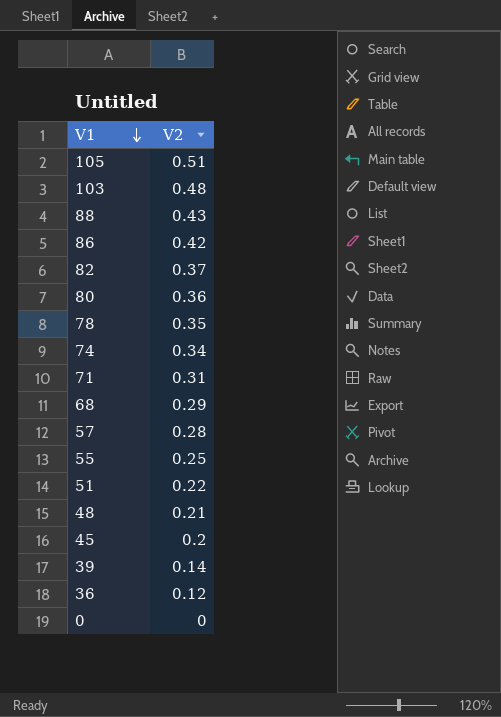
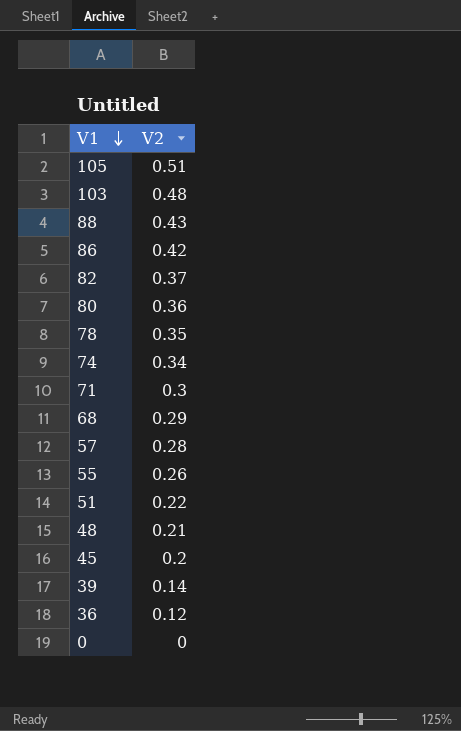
71 | V2: 0.31 -> 0.3
55 | V2: 0.25 -> 0.26

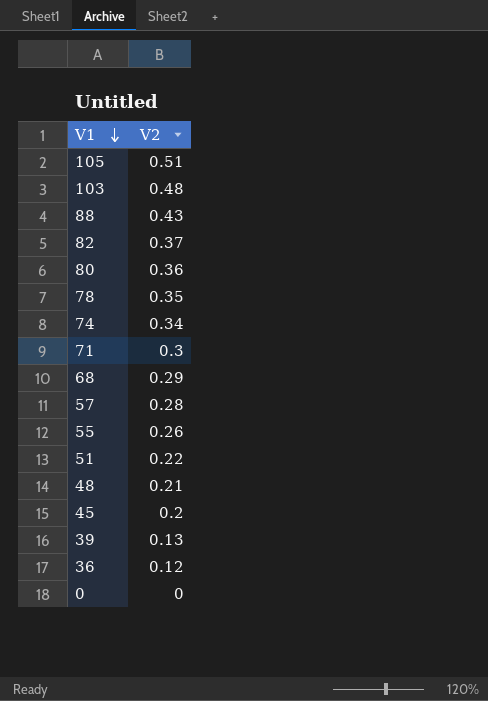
row 86: 0.42 -> none
39 | V2: 0.14 -> 0.13

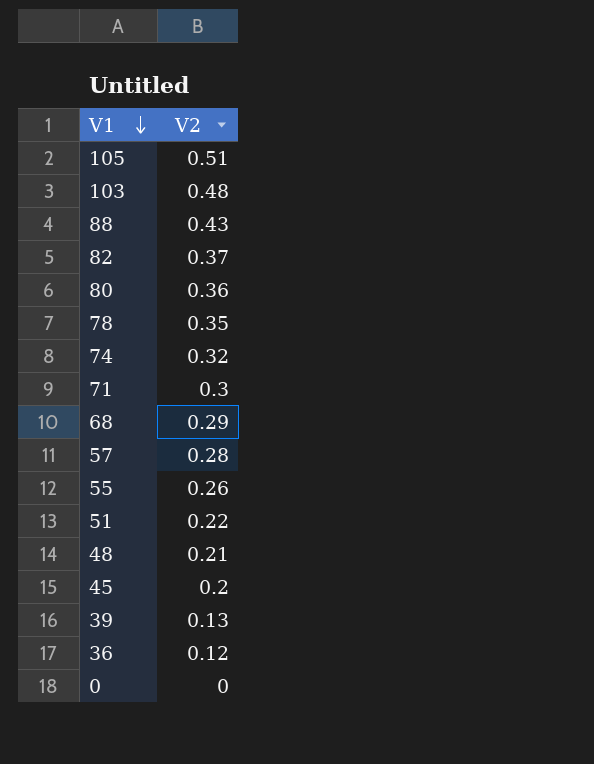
74 | V2: 0.34 -> 0.32

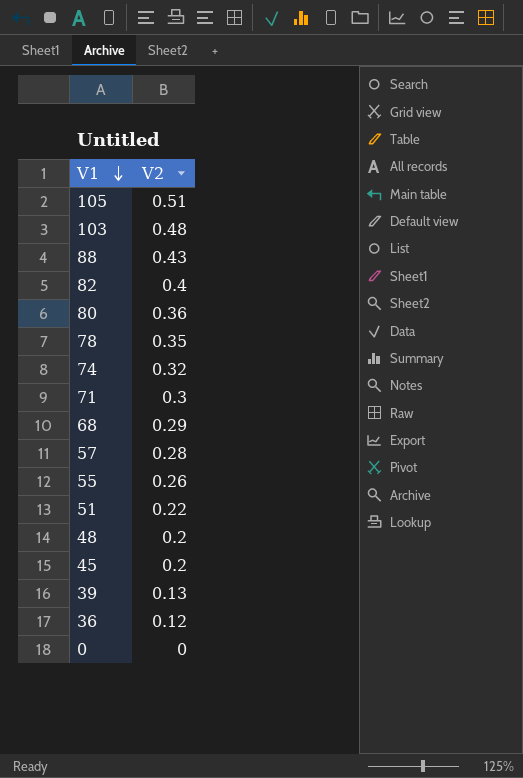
82 | V2: 0.37 -> 0.4
48 | V2: 0.21 -> 0.2

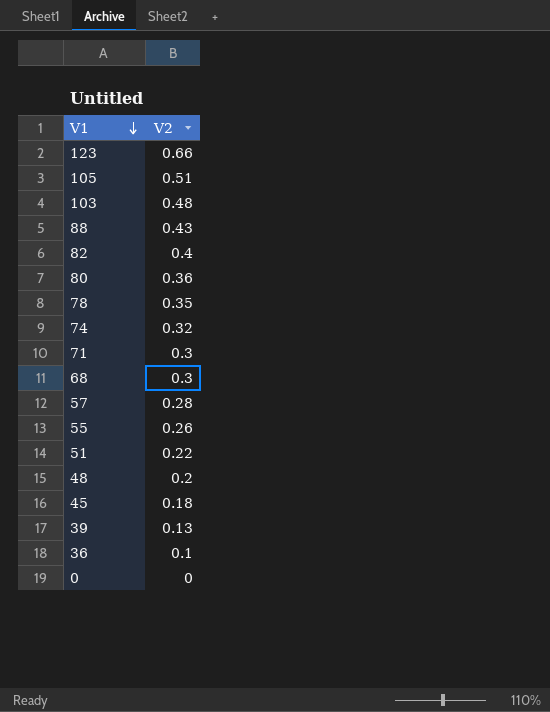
row 123: none -> 0.66
68 | V2: 0.29 -> 0.3
45 | V2: 0.2 -> 0.18
36 | V2: 0.12 -> 0.1

